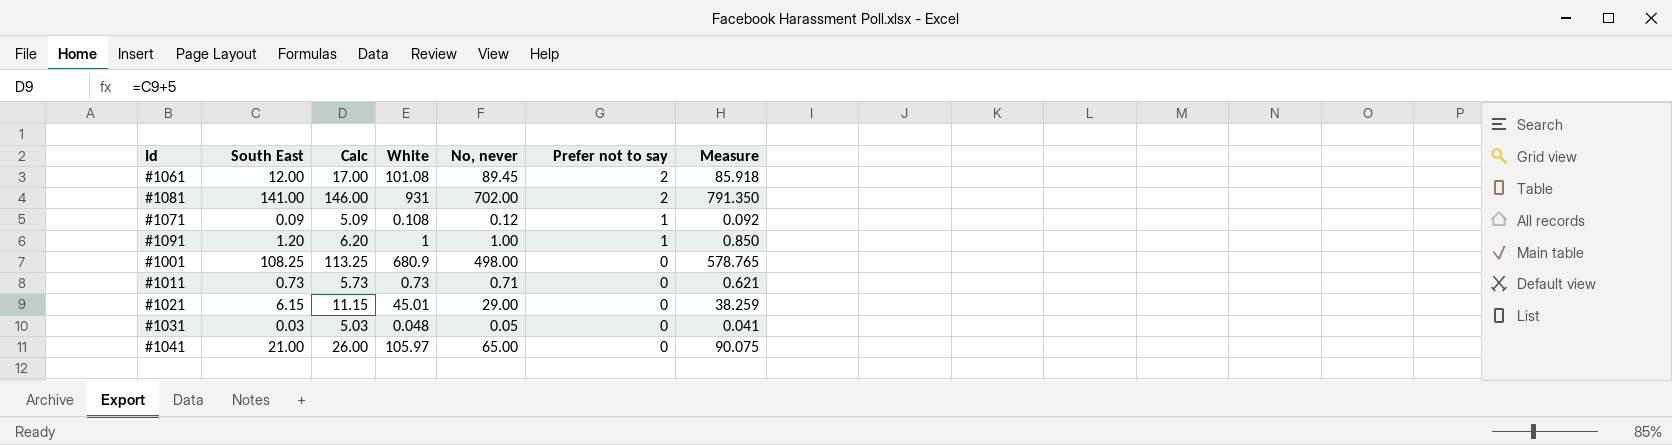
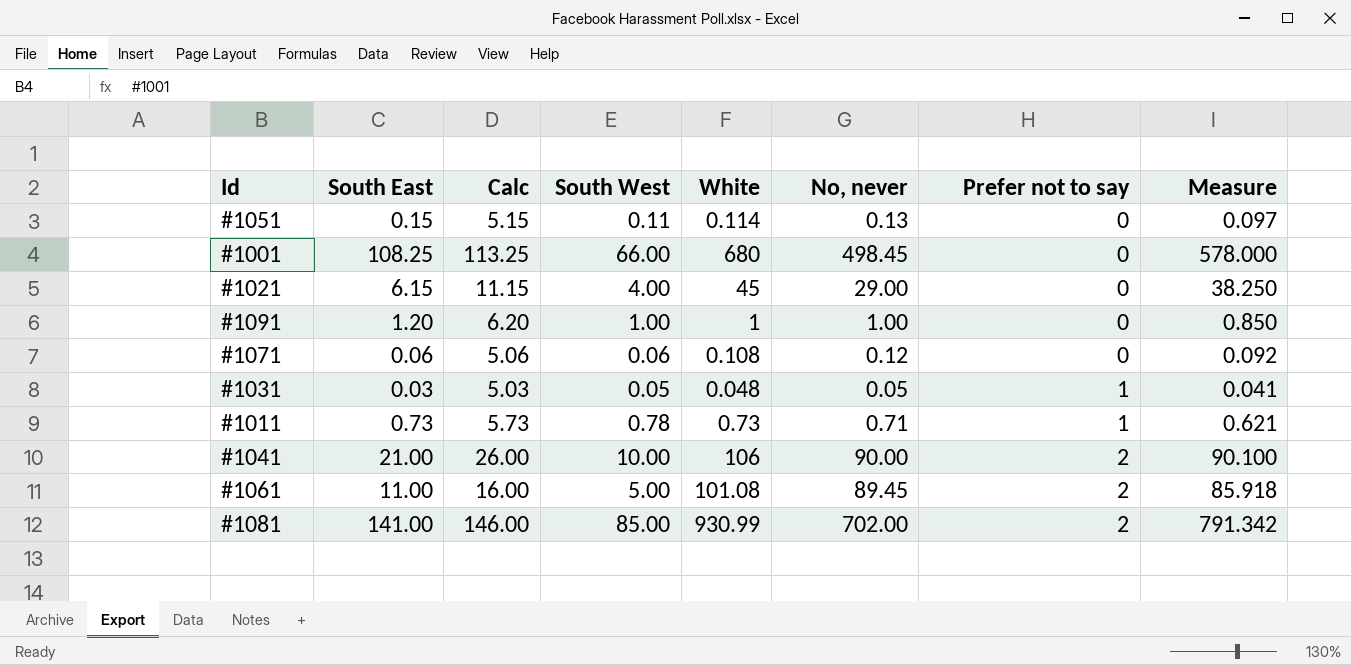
row order: Prefer not to say descending -> Prefer not to say ascending
column South West | position: none -> 4
row #1051: none -> 0.15 | 5.15 | 0.11 | 0.114 | 0.13 | 0 | 0.097
#1001 | White: 680.9 -> 680
#1001 | No, never: 498.00 -> 498.45
#1001 | Measure: 578.765 -> 578.000
#1021 | White: 45.01 -> 45
#1021 | Measure: 38.259 -> 38.250
#1091 | Prefer not to say: 1 -> 0
#1071 | South East: 0.09 -> 0.06
#1071 | Calc: 5.09 -> 5.06
#1071 | Prefer not to say: 1 -> 0
#1031 | Prefer not to say: 0 -> 1
#1011 | Prefer not to say: 0 -> 1
#1041 | White: 105.97 -> 106
#1041 | No, never: 65.00 -> 90.00
#1041 | Prefer not to say: 0 -> 2
#1041 | Measure: 90.075 -> 90.100
#1061 | South East: 12.00 -> 11.00
#1061 | Calc: 17.00 -> 16.00
#1081 | White: 931 -> 930.99
#1081 | Measure: 791.350 -> 791.342

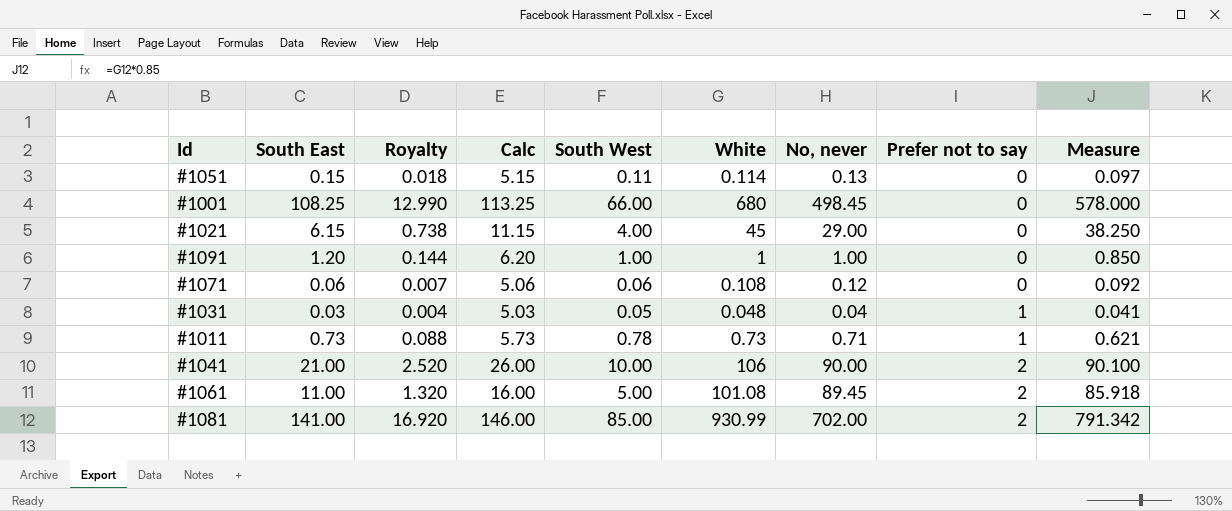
column Royalty | formula: none -> [South East] * 0.12
#1031 | No, never: 0.05 -> 0.04

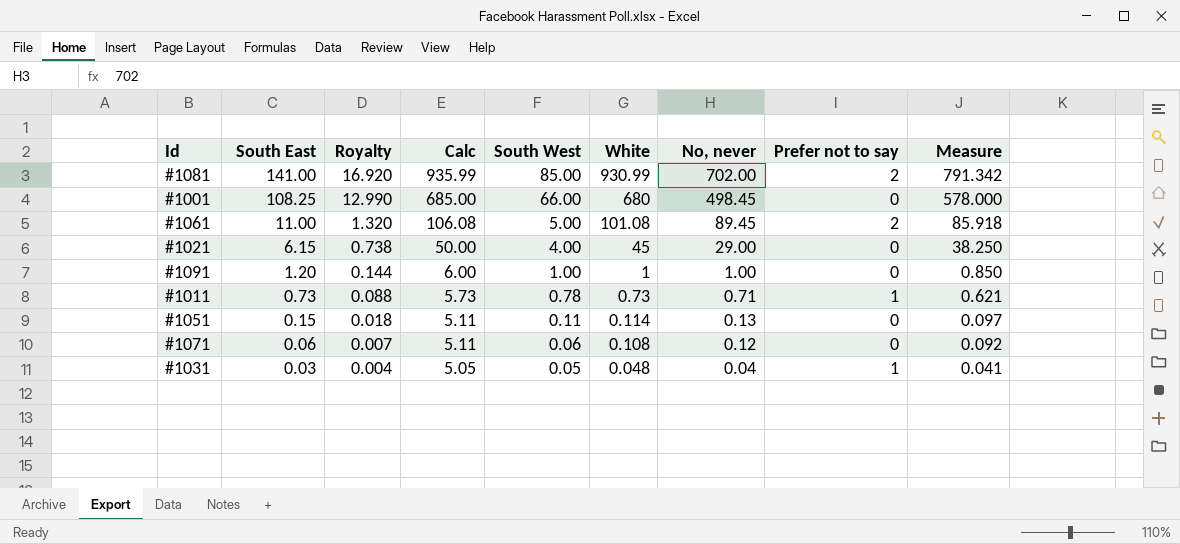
row order: Prefer not to say ascending -> South East descending
column Calc | formula: [South East] + 5 -> [White] + 5
row #1041: 21.00 | 2.520 | 26.00 | 10.00 | 106 | 90.00 | 2 | 90.100 -> none

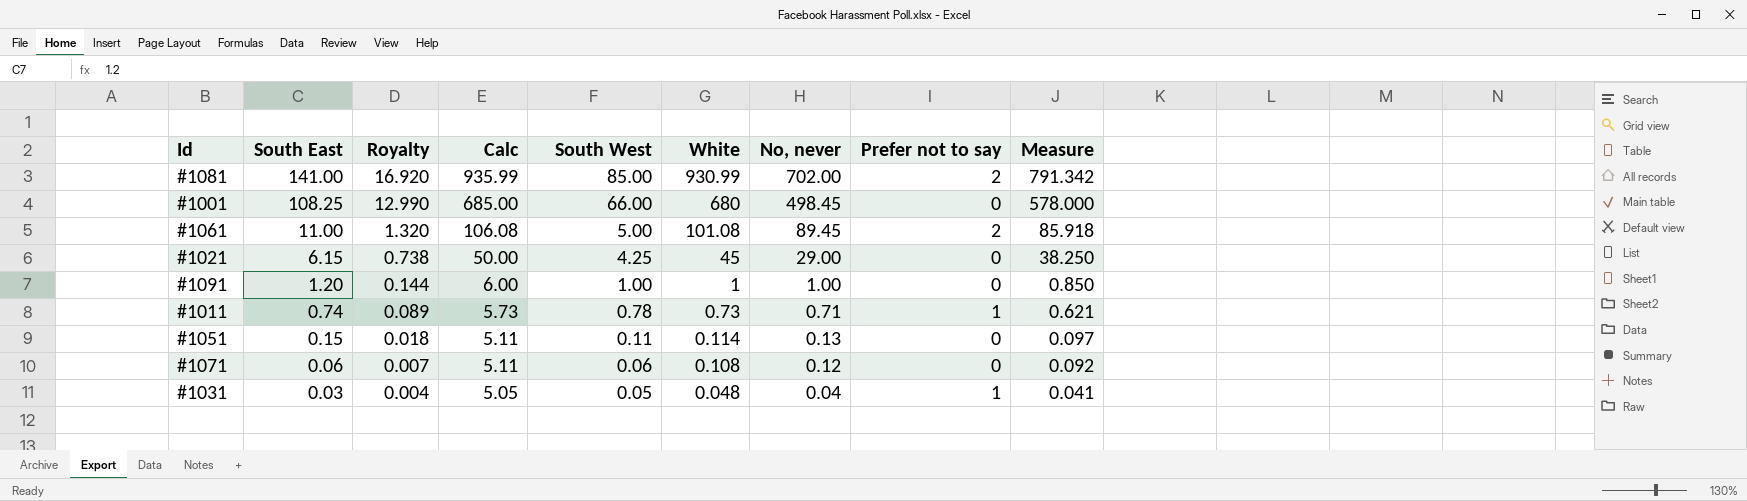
#1021 | South West: 4.00 -> 4.25
#1011 | South East: 0.73 -> 0.74
#1011 | Royalty: 0.088 -> 0.089

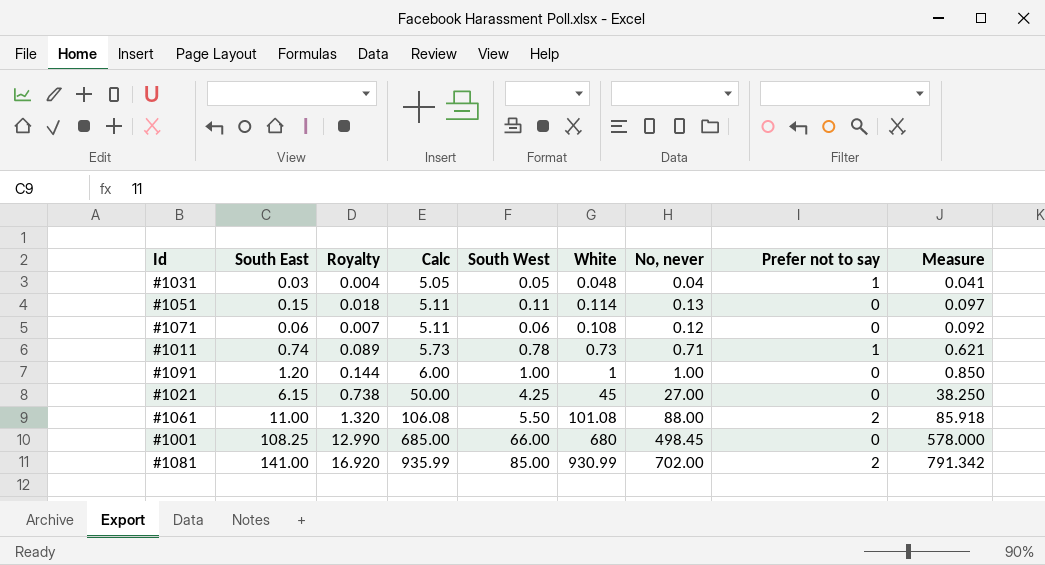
row order: South East descending -> Calc ascending
#1021 | No, never: 29.00 -> 27.00
#1061 | South West: 5.00 -> 5.50
#1061 | No, never: 89.45 -> 88.00

